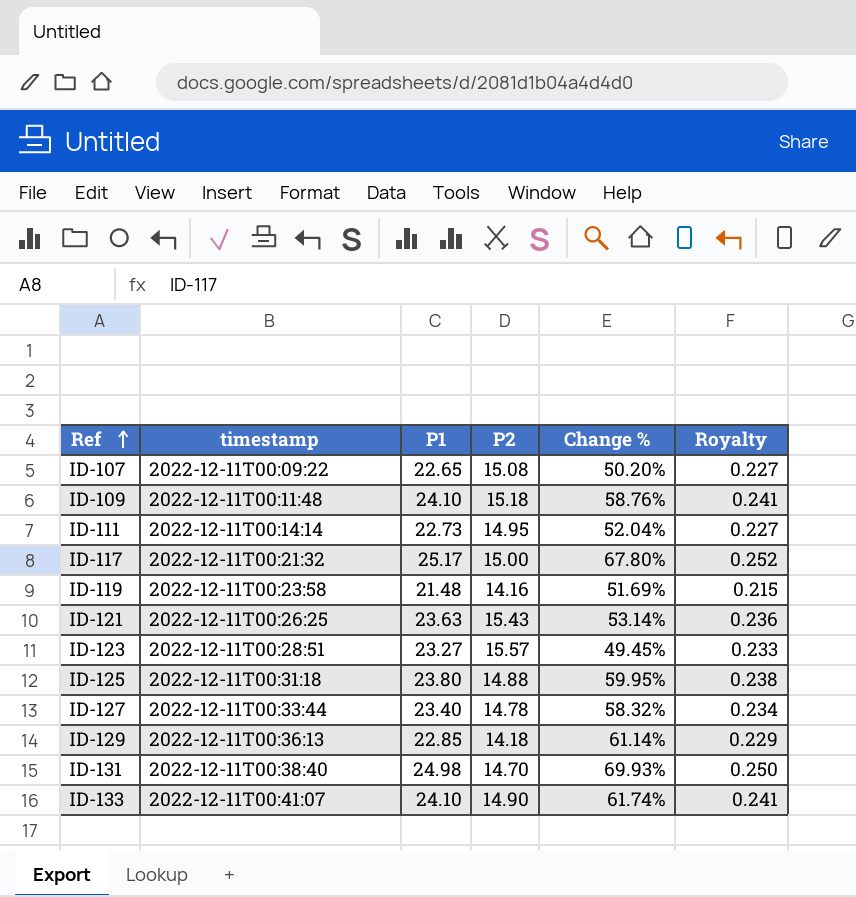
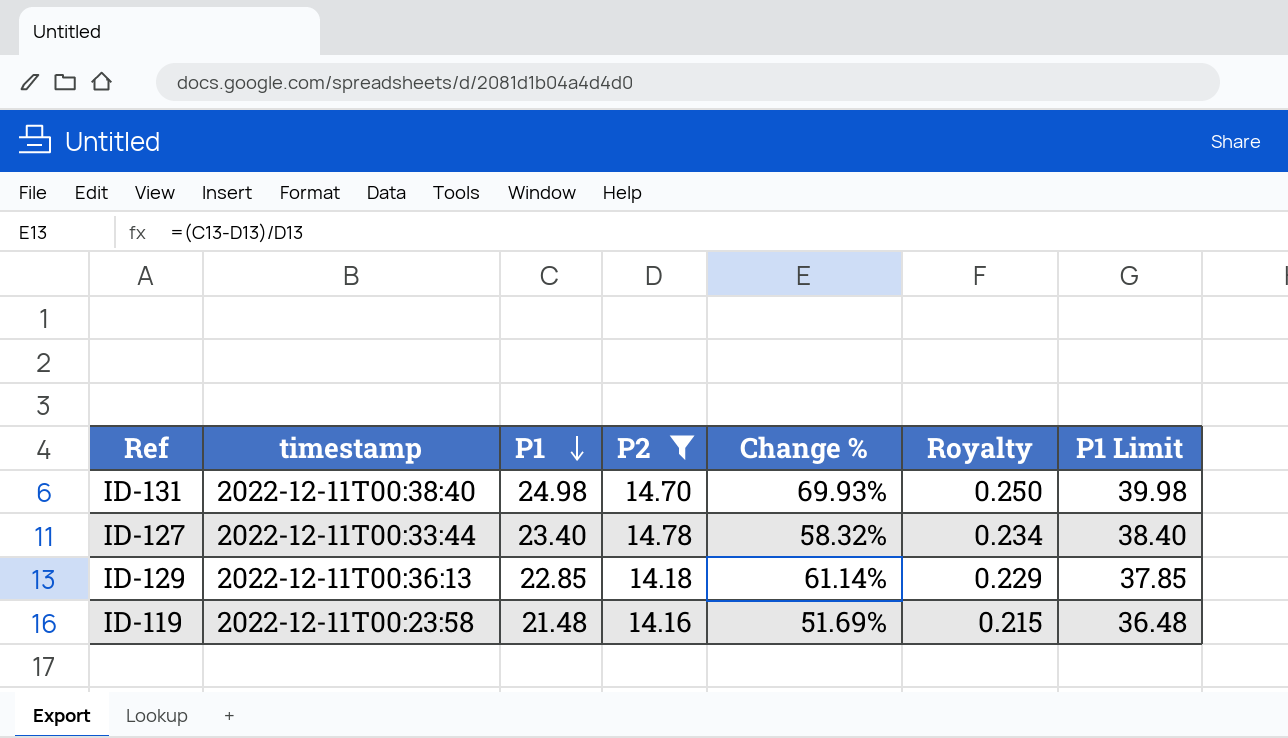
filter: none -> P2 <= 14.78
row order: Ref ascending -> P1 descending
column P1 Limit | formula: none -> [P1] + 15

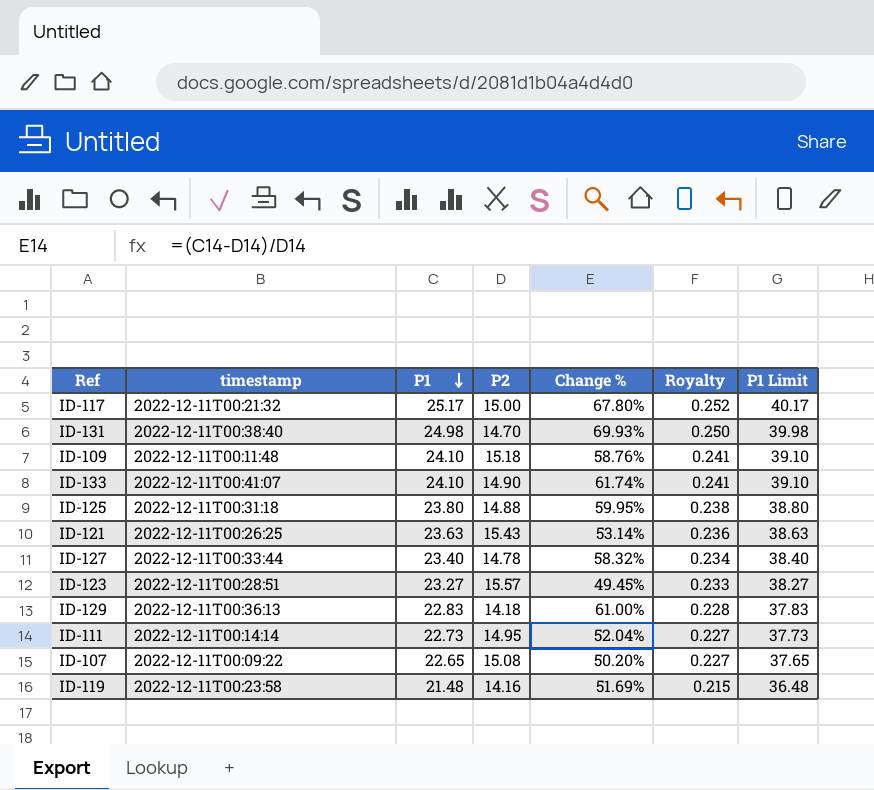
filter: P2 <= 14.78 -> none
ID-129 | P1: 22.85 -> 22.83
ID-129 | Change %: 61.14% -> 61.00%
ID-129 | Royalty: 0.229 -> 0.228
ID-129 | P1 Limit: 37.85 -> 37.83

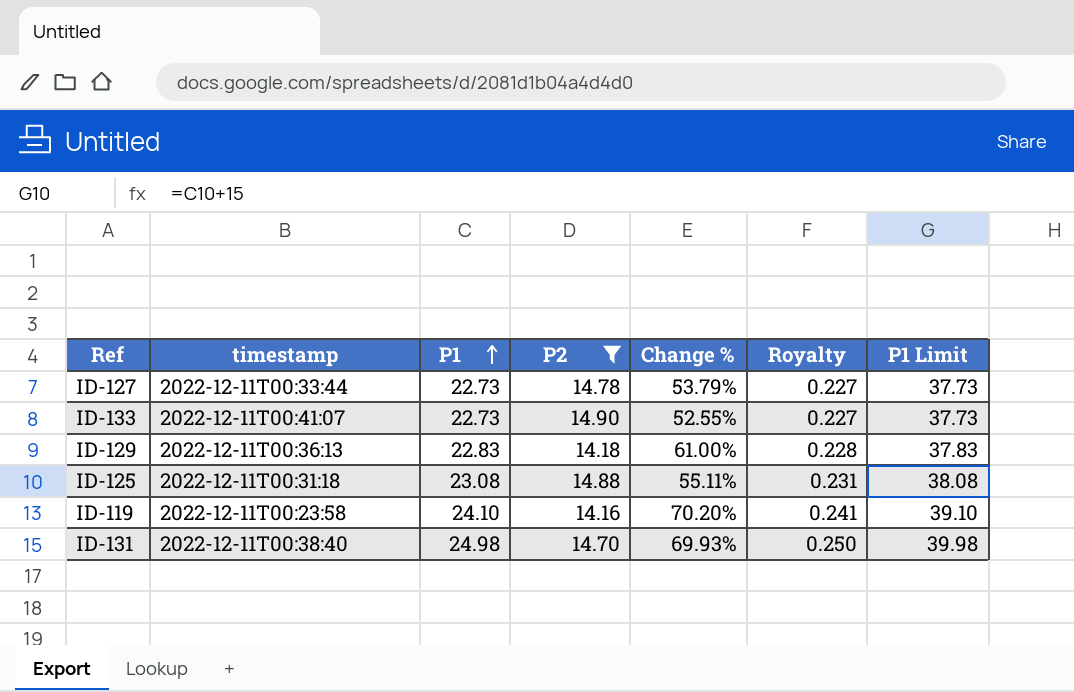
filter: none -> P2 <= 14.90
row order: P1 descending -> P1 ascending
ID-127 | P1: 23.40 -> 22.73
ID-127 | Change %: 58.32% -> 53.79%
ID-127 | Royalty: 0.234 -> 0.227
ID-127 | P1 Limit: 38.40 -> 37.73
ID-133 | P1: 24.10 -> 22.73
ID-133 | Change %: 61.74% -> 52.55%
ID-133 | Royalty: 0.241 -> 0.227
ID-133 | P1 Limit: 39.10 -> 37.73
ID-125 | P1: 23.80 -> 23.08
ID-125 | Change %: 59.95% -> 55.11%
ID-125 | Royalty: 0.238 -> 0.231
ID-125 | P1 Limit: 38.80 -> 38.08
ID-119 | P1: 21.48 -> 24.10
ID-119 | Change %: 51.69% -> 70.20%
ID-119 | Royalty: 0.215 -> 0.241
ID-119 | P1 Limit: 36.48 -> 39.10

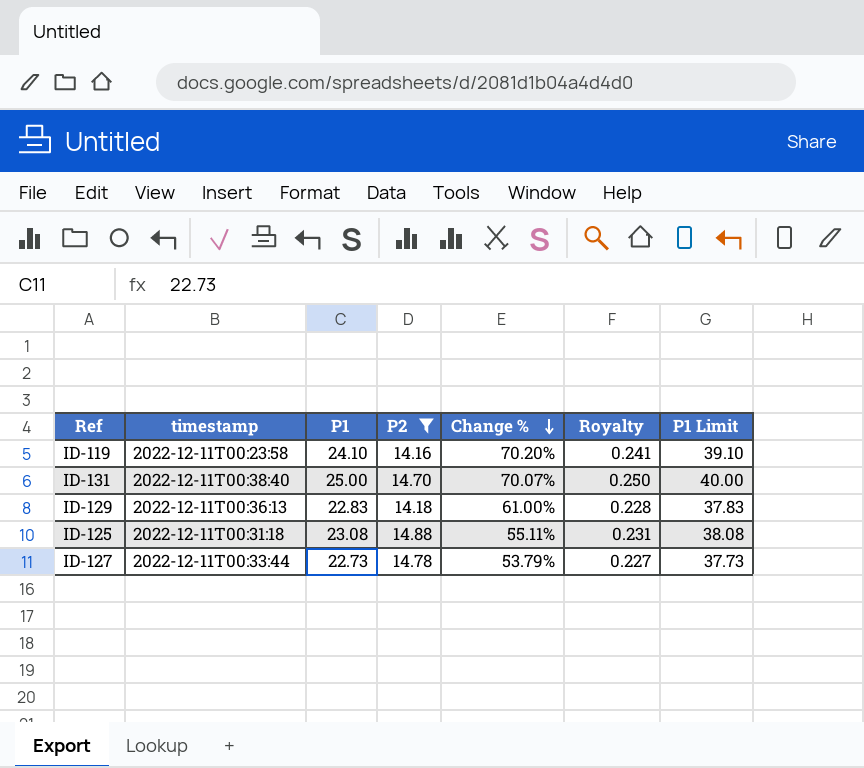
row order: P1 ascending -> Change % descending
row ID-133: 2022-12-11T00:41:07 | 22.73 | 14.90 | 52.55% | 0.227 | 37.73 -> none
ID-131 | P1: 24.98 -> 25.00
ID-131 | Change %: 69.93% -> 70.07%
ID-131 | P1 Limit: 39.98 -> 40.00

